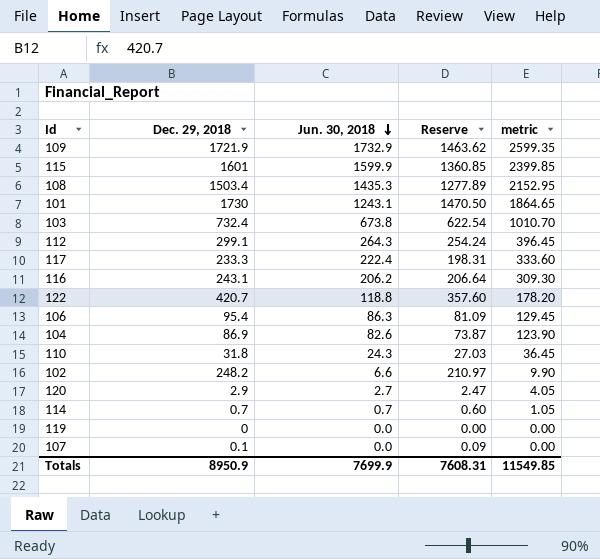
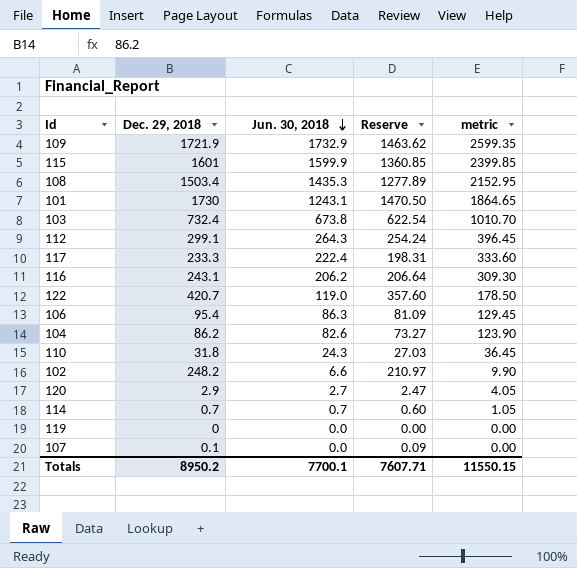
122 | Jun. 30, 2018: 118.8 -> 119.0
122 | metric: 178.20 -> 178.50
104 | Dec. 29, 2018: 86.9 -> 86.2
104 | Reserve: 73.87 -> 73.27
Totals | Dec. 29, 2018: 8950.9 -> 8950.2
Totals | Jun. 30, 2018: 7699.9 -> 7700.1
Totals | Reserve: 7608.31 -> 7607.71
Totals | metric: 11549.85 -> 11550.15

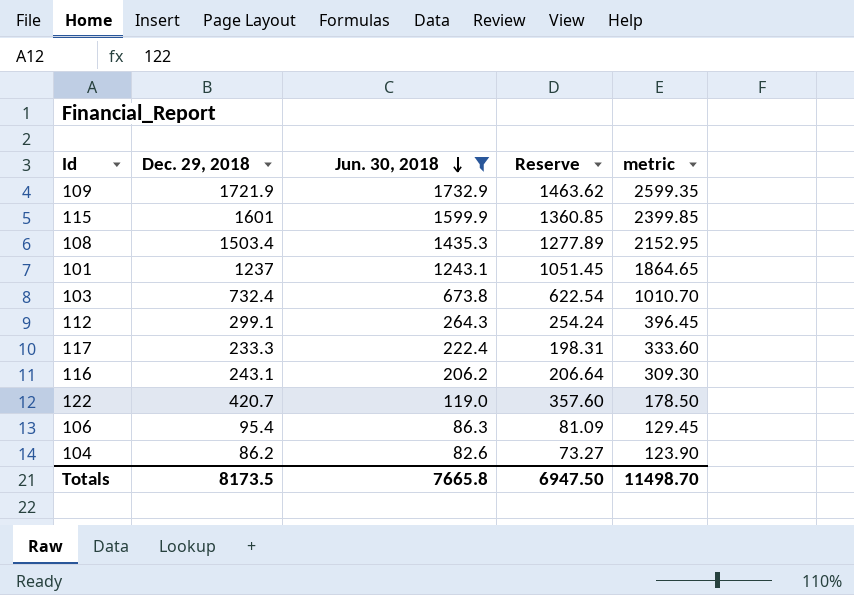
filter: none -> Jun. 30, 2018 >= 82.6
101 | Dec. 29, 2018: 1730 -> 1237
101 | Reserve: 1470.50 -> 1051.45
Totals | Dec. 29, 2018: 8950.2 -> 8173.5
Totals | Jun. 30, 2018: 7700.1 -> 7665.8
Totals | Reserve: 7607.71 -> 6947.50
Totals | metric: 11550.15 -> 11498.70

